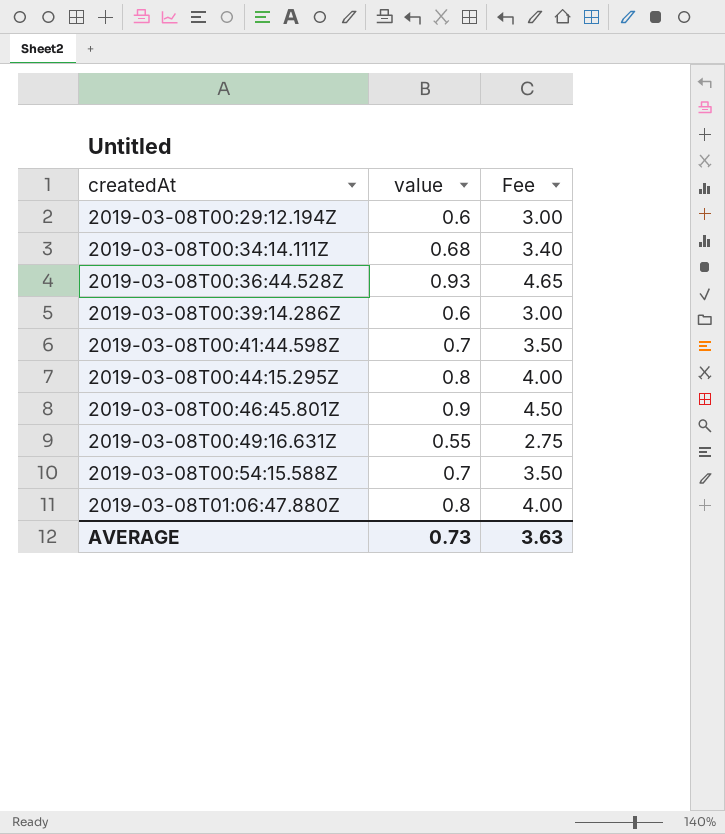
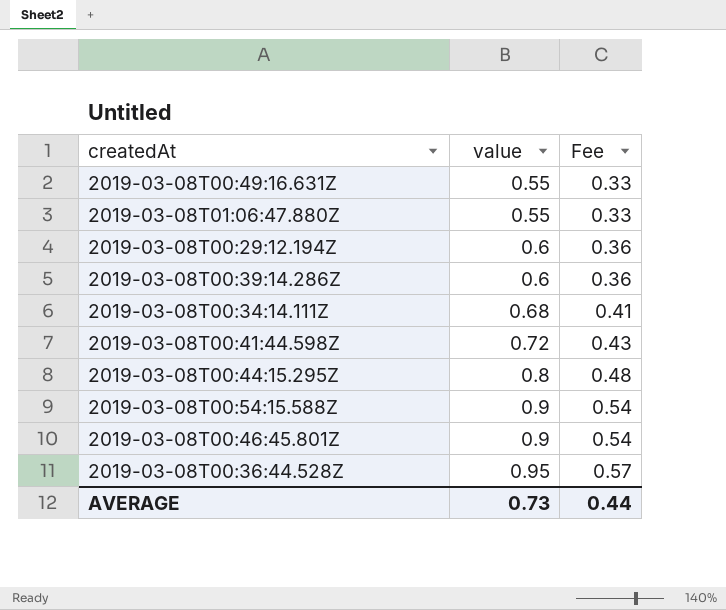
row order: createdAt ascending -> value ascending
column Fee | formula: [value] * 5 -> [value] * 0.6
2019-03-08T01:06:47.880Z | value: 0.8 -> 0.55
2019-03-08T00:41:44.598Z | value: 0.7 -> 0.72
2019-03-08T00:54:15.588Z | value: 0.7 -> 0.9
2019-03-08T00:36:44.528Z | value: 0.93 -> 0.95
AVERAGE | Fee: 3.63 -> 0.44

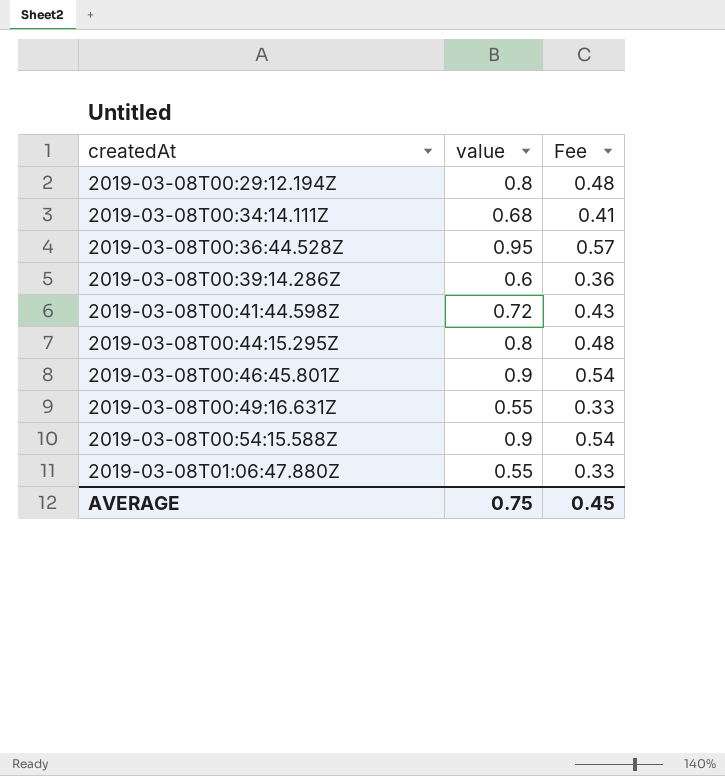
row order: value ascending -> createdAt ascending
2019-03-08T00:29:12.194Z | value: 0.6 -> 0.8
2019-03-08T00:29:12.194Z | Fee: 0.36 -> 0.48
AVERAGE | value: 0.73 -> 0.75
AVERAGE | Fee: 0.44 -> 0.45

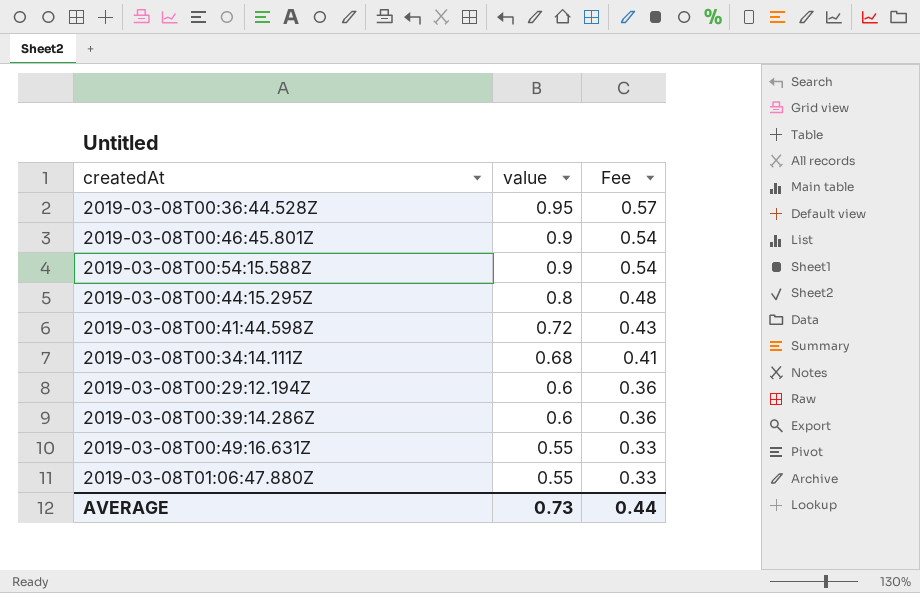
row order: createdAt ascending -> value descending
2019-03-08T00:29:12.194Z | value: 0.8 -> 0.6
2019-03-08T00:29:12.194Z | Fee: 0.48 -> 0.36
AVERAGE | value: 0.75 -> 0.73
AVERAGE | Fee: 0.45 -> 0.44

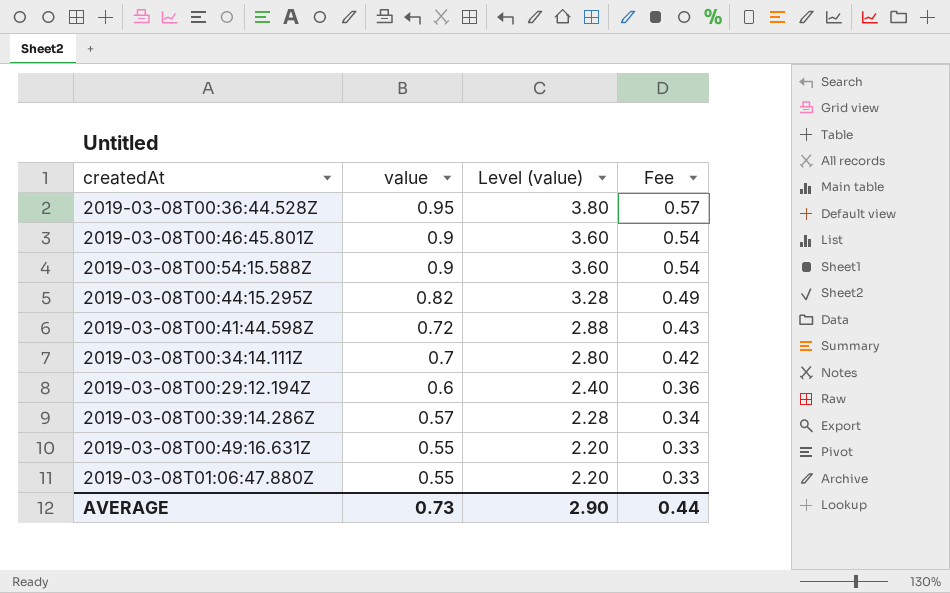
column Level (value) | formula: none -> [value] * 4
2019-03-08T00:44:15.295Z | value: 0.8 -> 0.82
2019-03-08T00:44:15.295Z | Fee: 0.48 -> 0.49
2019-03-08T00:34:14.111Z | value: 0.68 -> 0.7
2019-03-08T00:34:14.111Z | Fee: 0.41 -> 0.42
2019-03-08T00:39:14.286Z | value: 0.6 -> 0.57
2019-03-08T00:39:14.286Z | Fee: 0.36 -> 0.34

